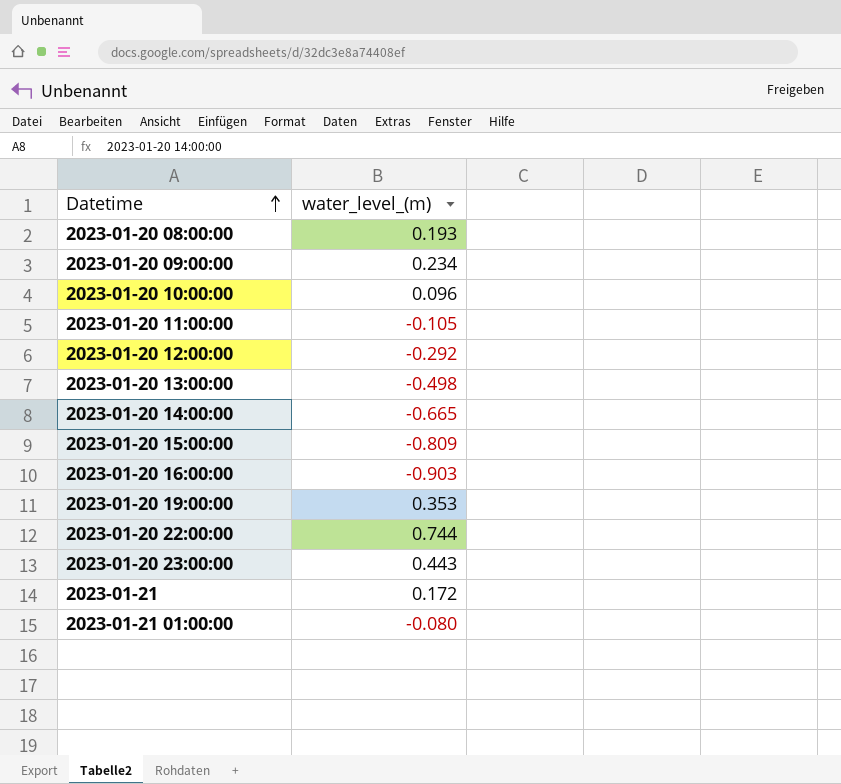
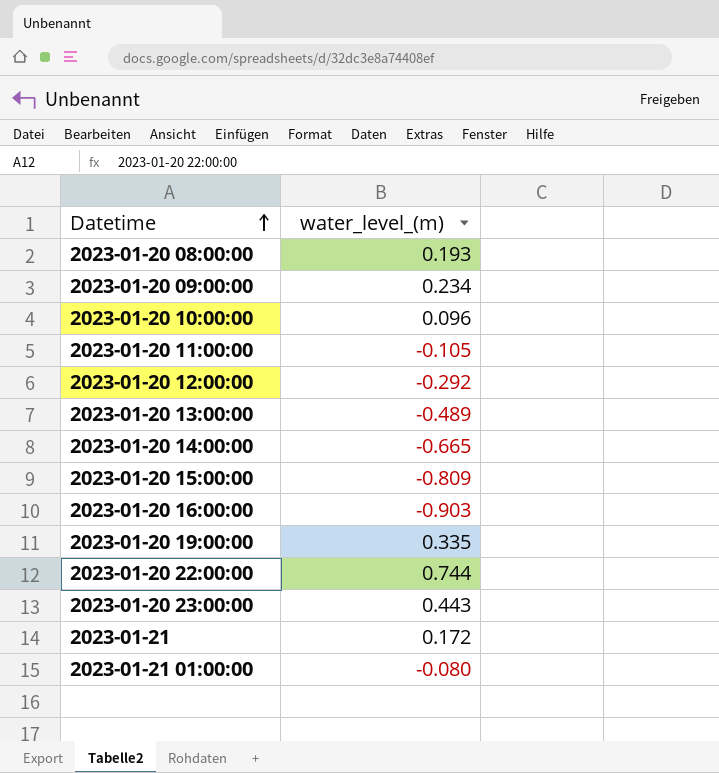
2023-01-20 13:00:00 | water_level_(m): -0.498 -> -0.489
2023-01-20 19:00:00 | water_level_(m): 0.353 -> 0.335

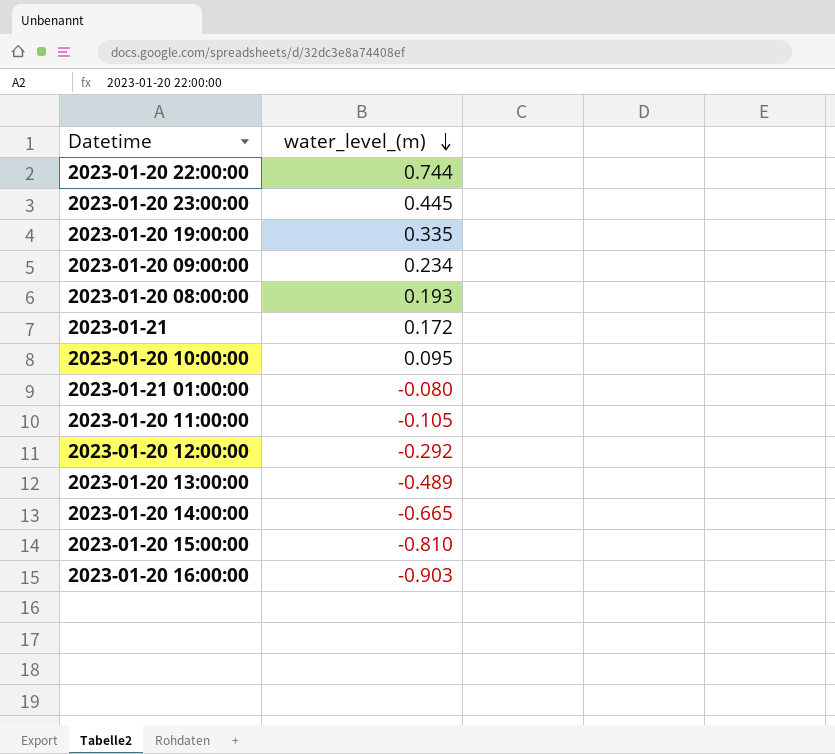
row order: Datetime ascending -> water_level_(m) descending
2023-01-20 23:00:00 | water_level_(m): 0.443 -> 0.445
2023-01-20 10:00:00 | water_level_(m): 0.096 -> 0.095
2023-01-20 15:00:00 | water_level_(m): -0.809 -> -0.810

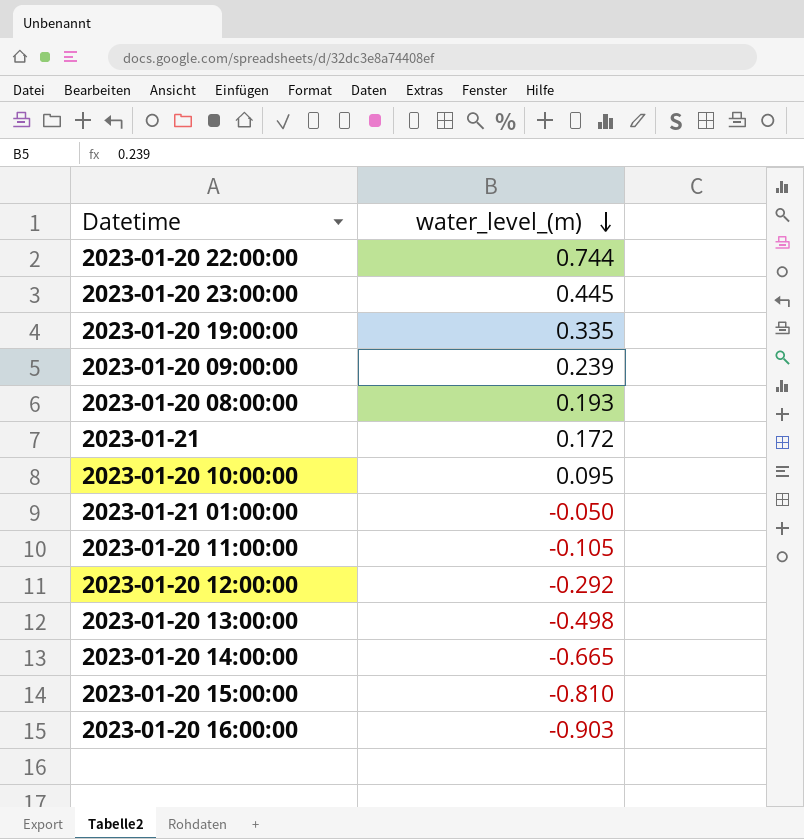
2023-01-20 09:00:00 | water_level_(m): 0.234 -> 0.239
2023-01-21 01:00:00 | water_level_(m): -0.080 -> -0.050
2023-01-20 13:00:00 | water_level_(m): -0.489 -> -0.498

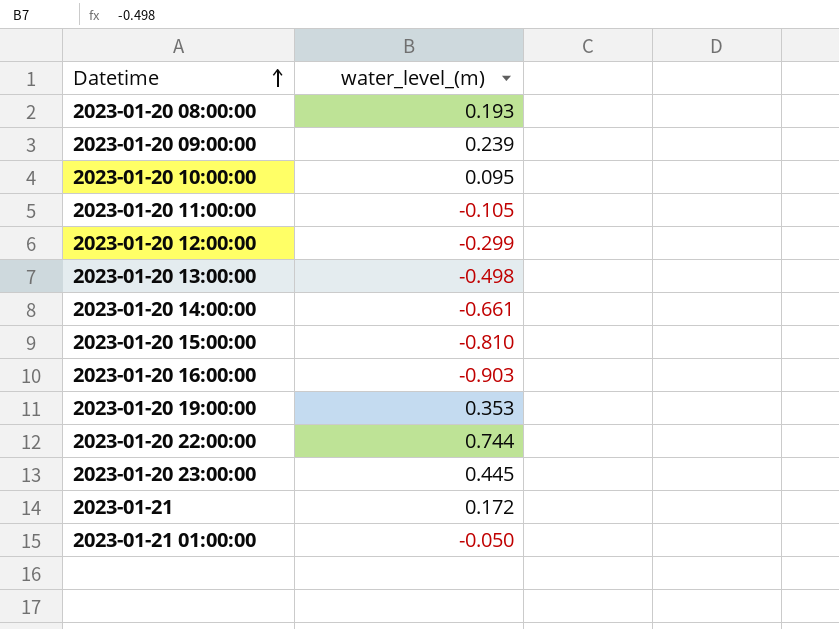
row order: water_level_(m) descending -> Datetime ascending
2023-01-20 12:00:00 | water_level_(m): -0.292 -> -0.299
2023-01-20 14:00:00 | water_level_(m): -0.665 -> -0.661
2023-01-20 19:00:00 | water_level_(m): 0.335 -> 0.353

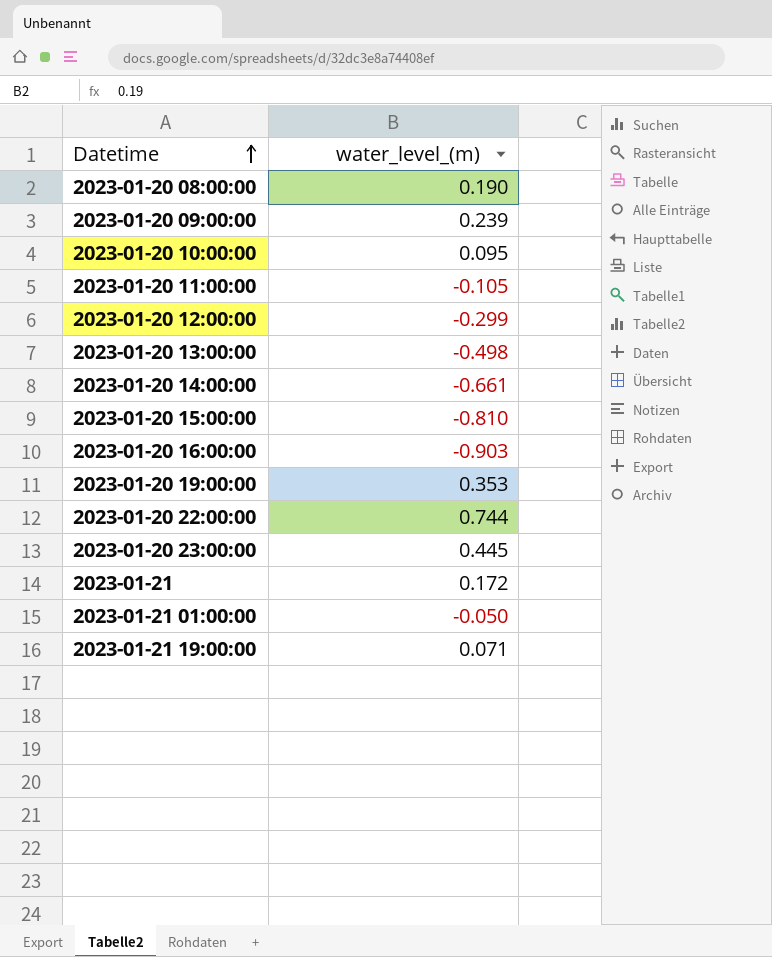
2023-01-20 08:00:00 | water_level_(m): 0.193 -> 0.190
row 2023-01-21 19:00:00: none -> 0.071

